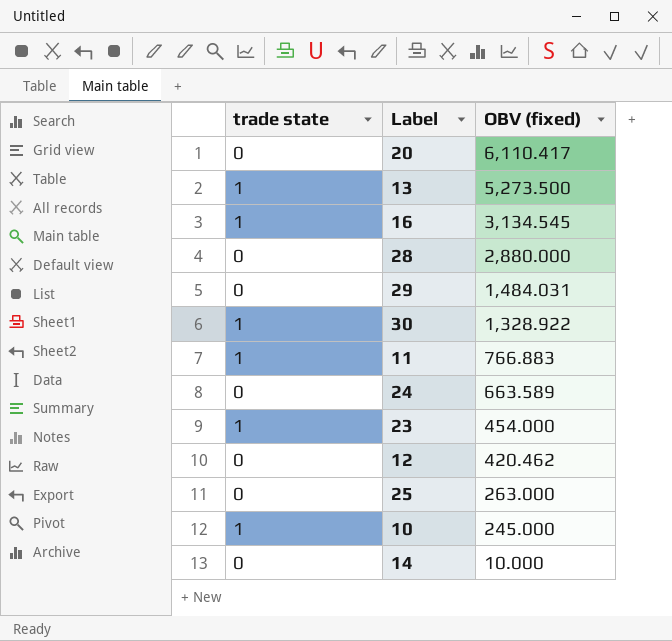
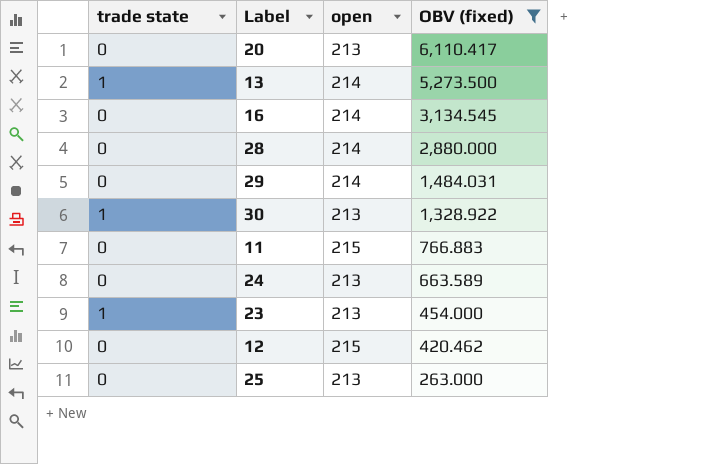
filter: none -> OBV (fixed) >= 263.000
column open | position: none -> 3
16 | trade state: 1 -> 0
11 | trade state: 1 -> 0

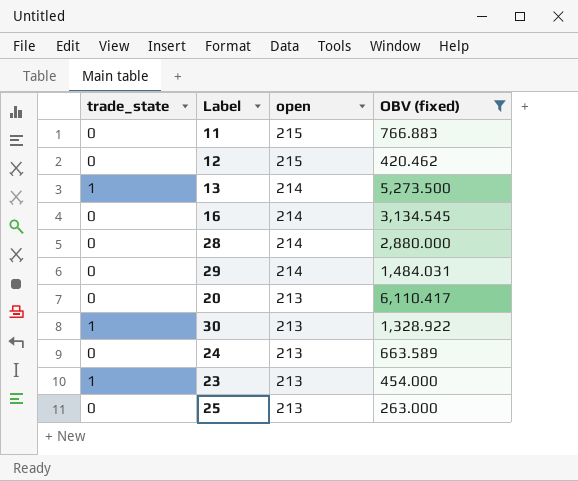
row order: OBV (fixed) descending -> open descending
column name: trade state -> trade_state

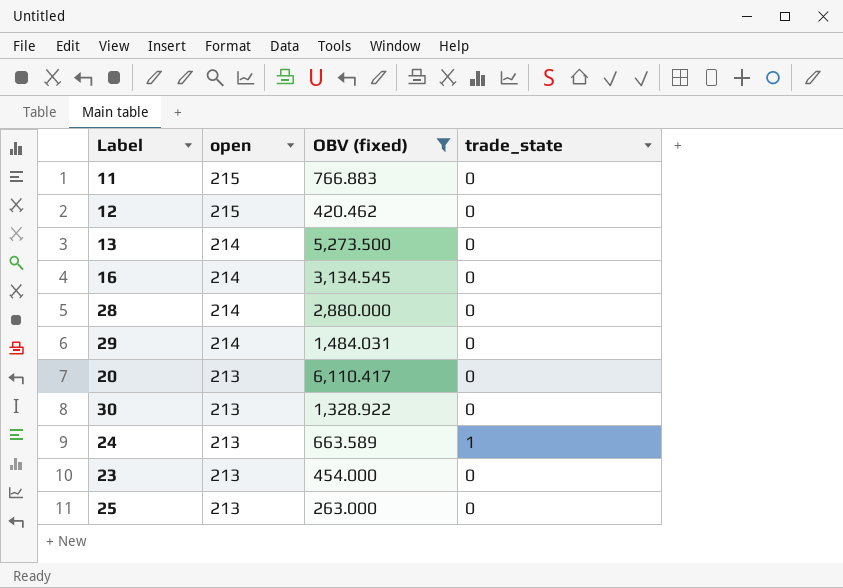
column trade_state | position: 1 -> 4
13 | trade_state: 1 -> 0
30 | trade_state: 1 -> 0
24 | trade_state: 0 -> 1
23 | trade_state: 1 -> 0

